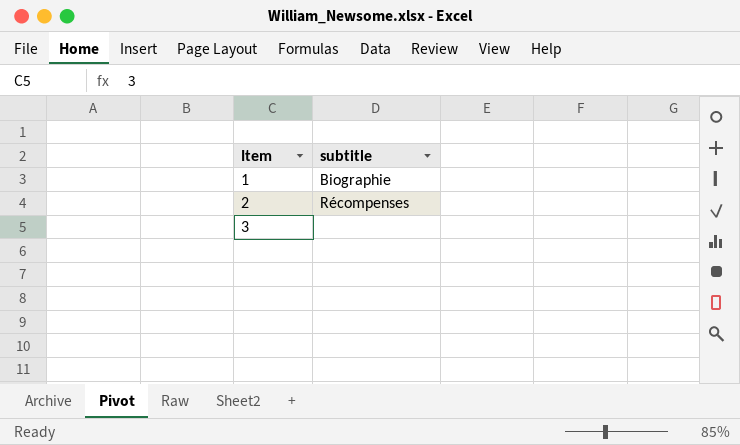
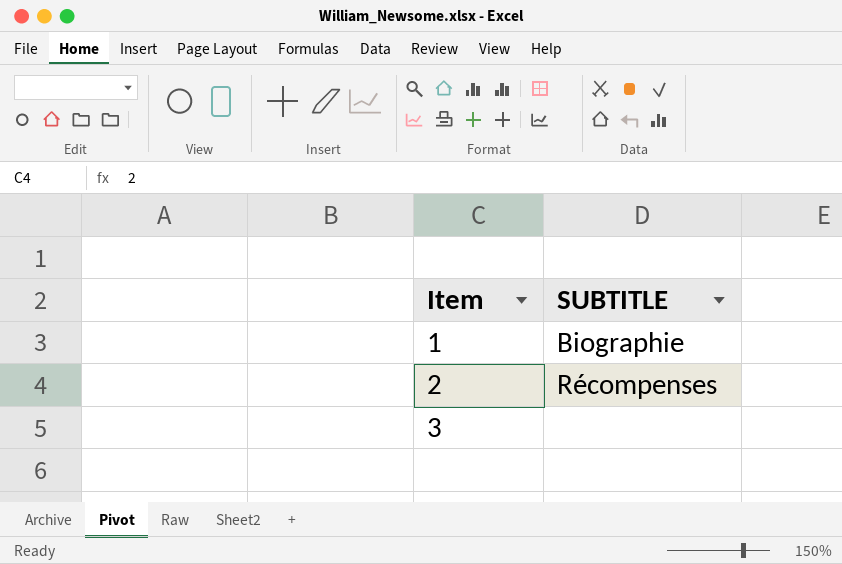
column name: subtitle -> SUBTITLE

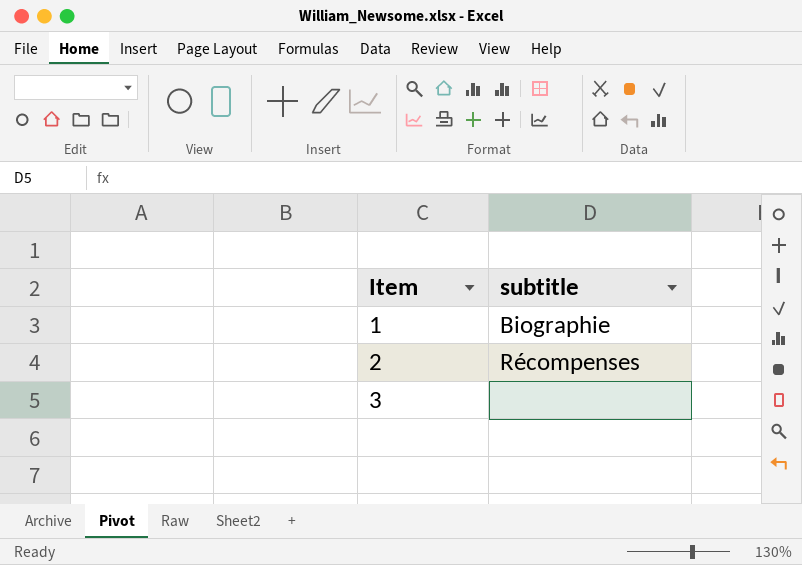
column name: SUBTITLE -> subtitle

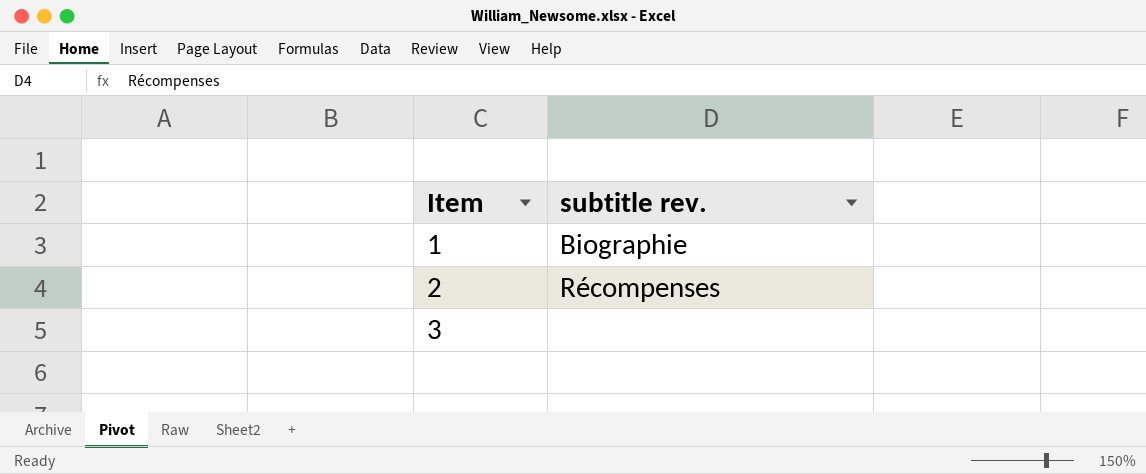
column name: subtitle -> subtitle rev.

